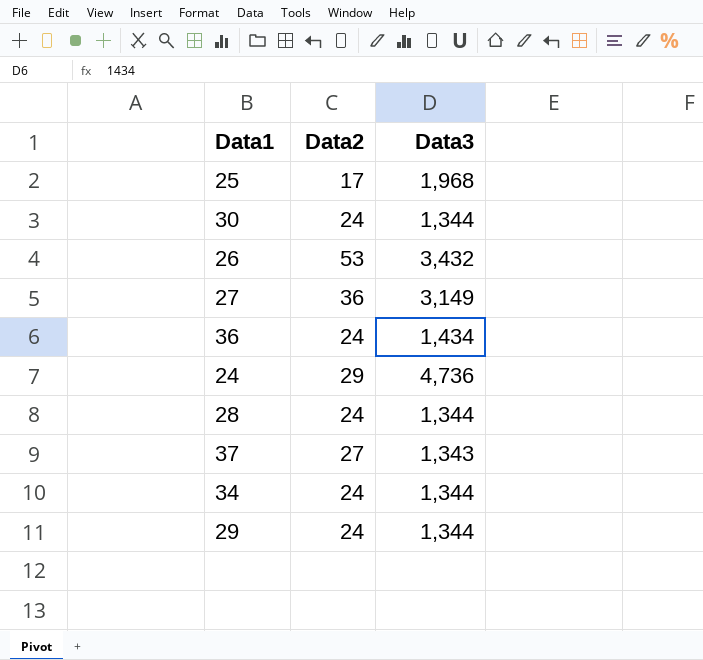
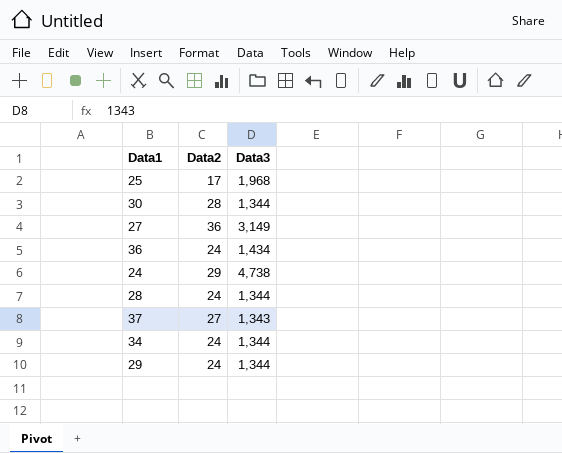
row 26: 53 | 3,432 -> none
30 | Data2: 24 -> 28
24 | Data3: 4,736 -> 4,738

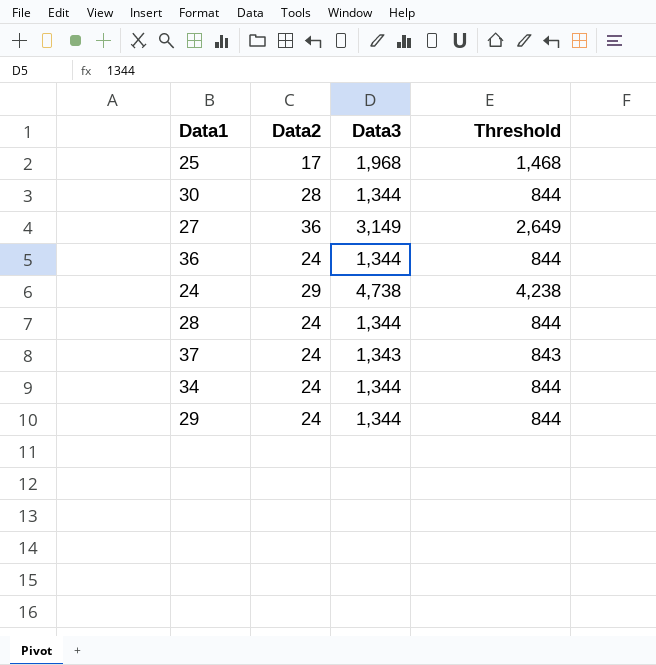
column Threshold | formula: none -> [Data3] - 500
36 | Data3: 1,434 -> 1,344
37 | Data2: 27 -> 24

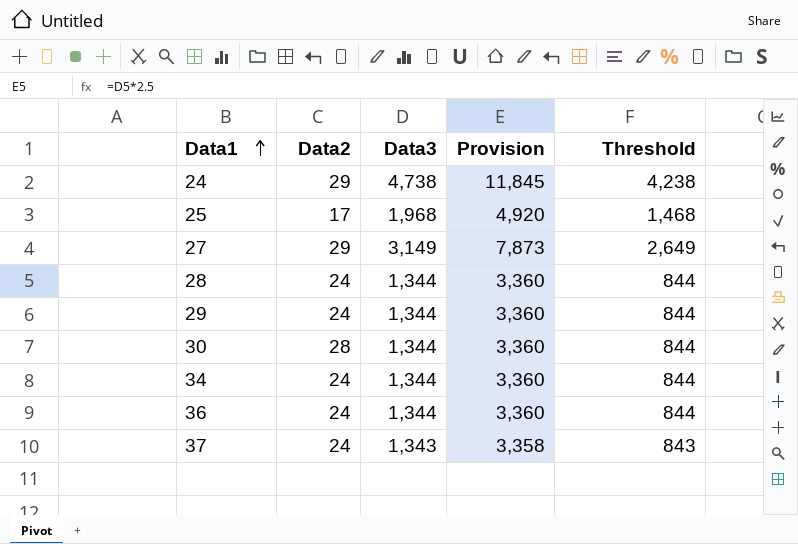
row order: none -> Data1 ascending
column Provision | formula: none -> [Data3] * 2.5
27 | Data2: 36 -> 29

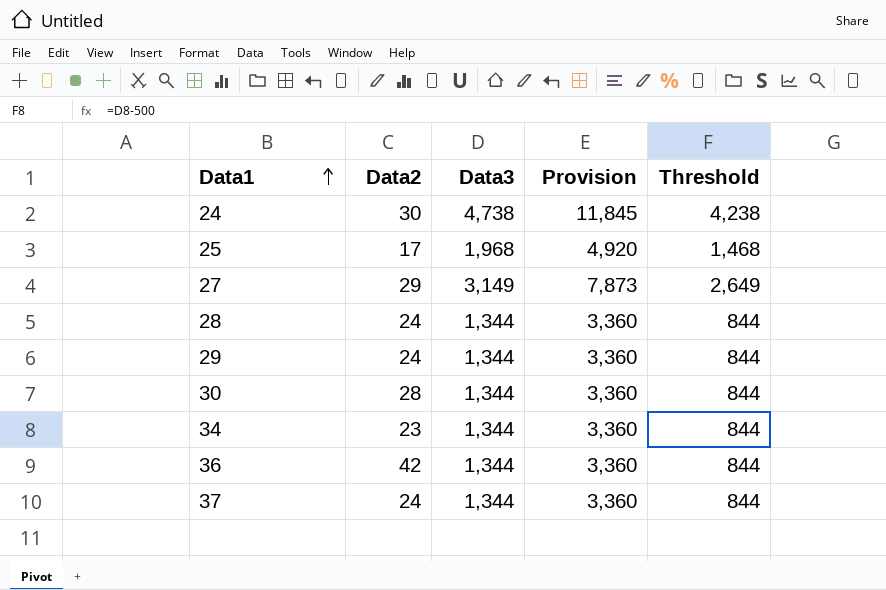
24 | Data2: 29 -> 30
34 | Data2: 24 -> 23
36 | Data2: 24 -> 42
37 | Data3: 1,343 -> 1,344
37 | Provision: 3,358 -> 3,360
37 | Threshold: 843 -> 844

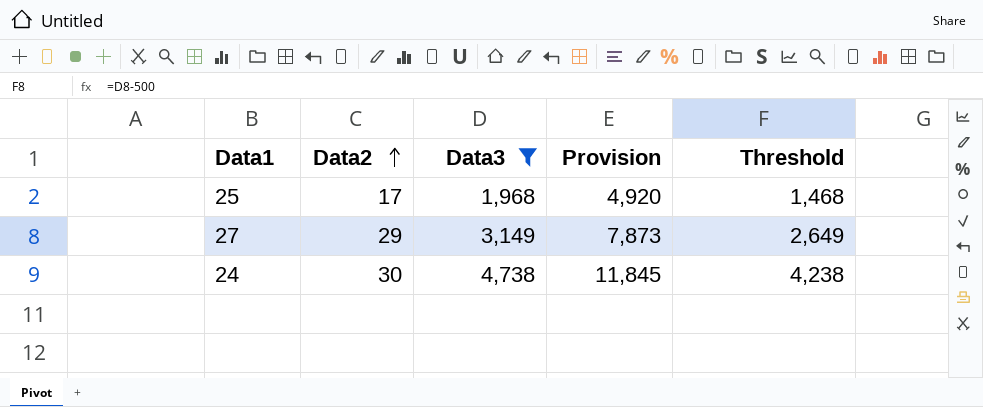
filter: none -> Data3 != 1,344
row order: Data1 ascending -> Data2 ascending

